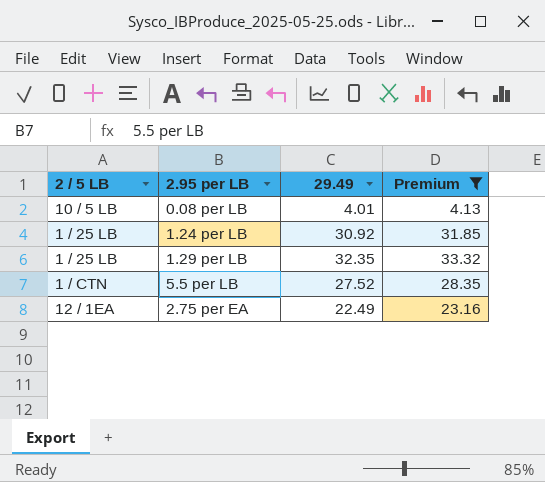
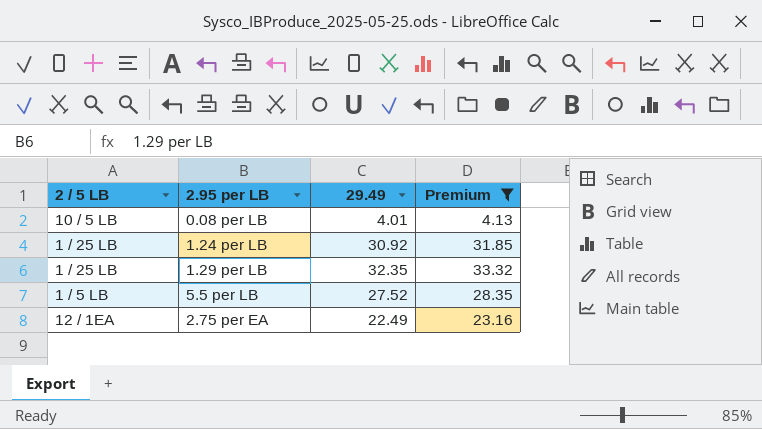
5.5 per LB | 2 / 5 LB: 1 / CTN -> 1 / 5 LB

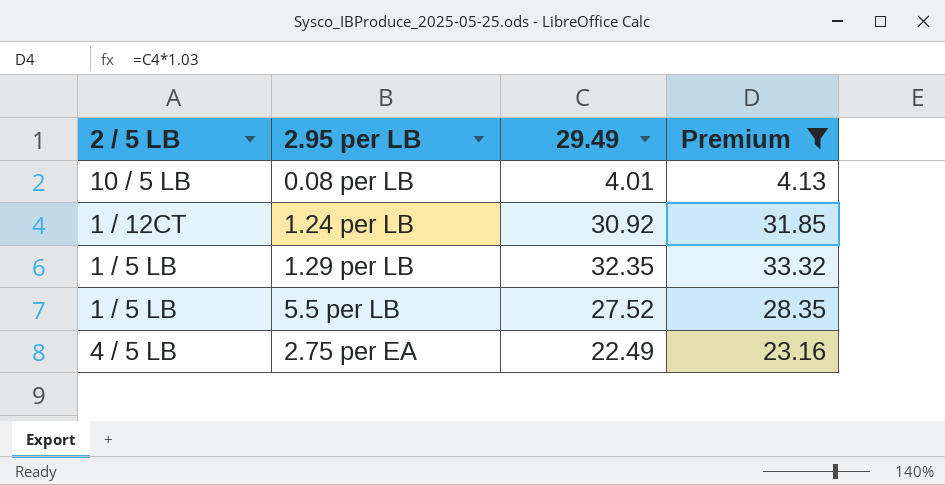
1.24 per LB | 2 / 5 LB: 1 / 25 LB -> 1 / 12CT
1.29 per LB | 2 / 5 LB: 1 / 25 LB -> 1 / 5 LB
2.75 per EA | 2 / 5 LB: 12 / 1EA -> 4 / 5 LB

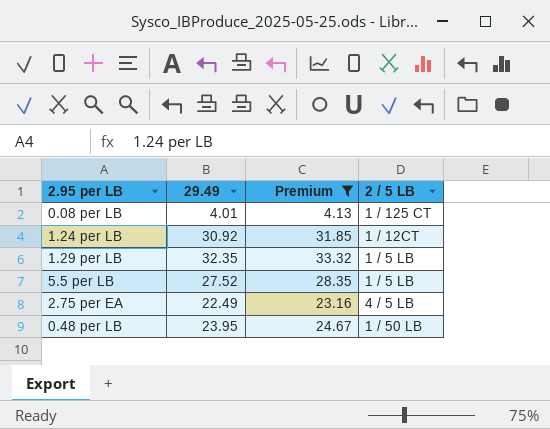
column 2 / 5 LB | position: 1 -> 4
0.08 per LB | 2 / 5 LB: 10 / 5 LB -> 1 / 125 CT
row 0.48 per LB: none -> 23.95 | 24.67 | 1 / 50 LB

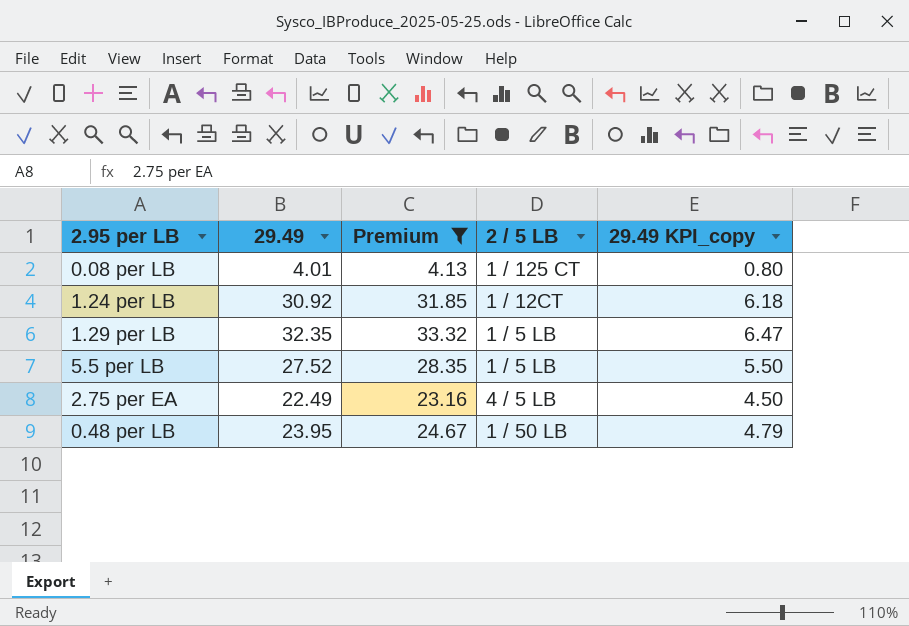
column 29.49 KPI_copy | formula: none -> [29.49] * 0.2

